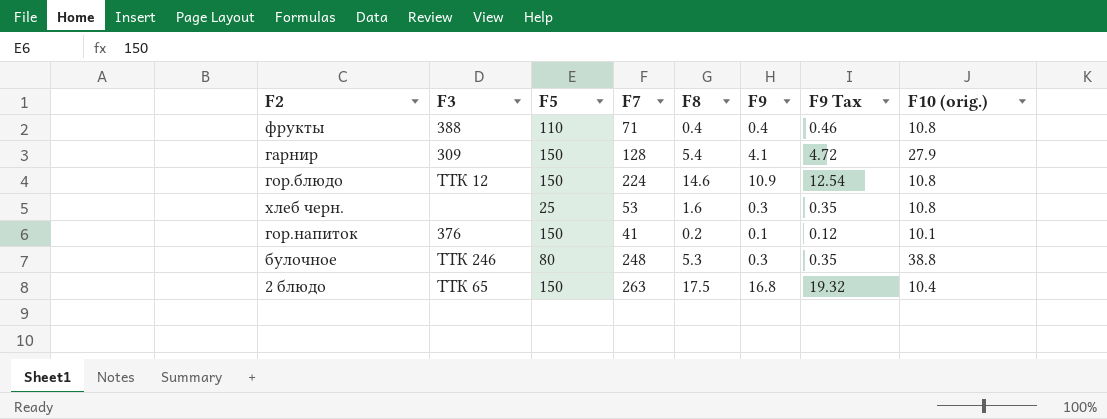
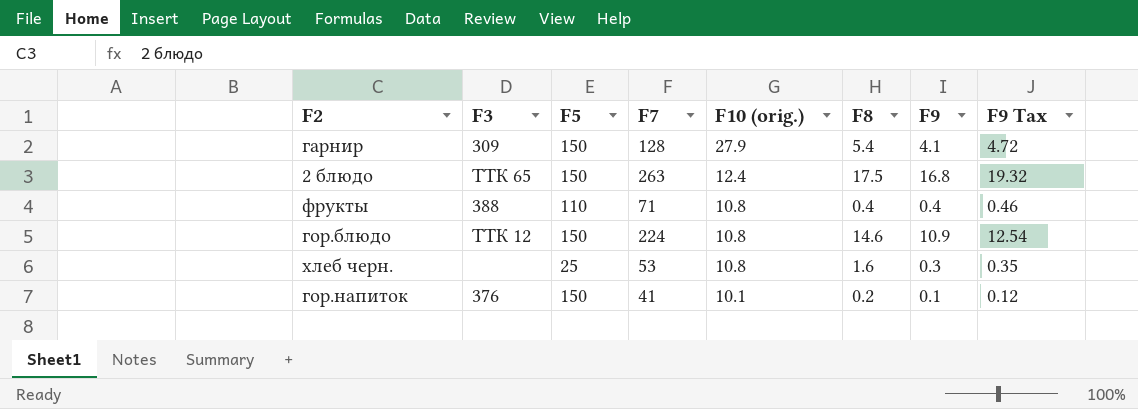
row order: none -> F10 (orig.) descending
column F10 (orig.) | position: 8 -> 5
row булочное: ТТК 246 | 80 | 248 | 5.3 | 0.3 | 0.35 | 38.8 -> none
2 блюдо | F10 (orig.): 10.4 -> 12.4

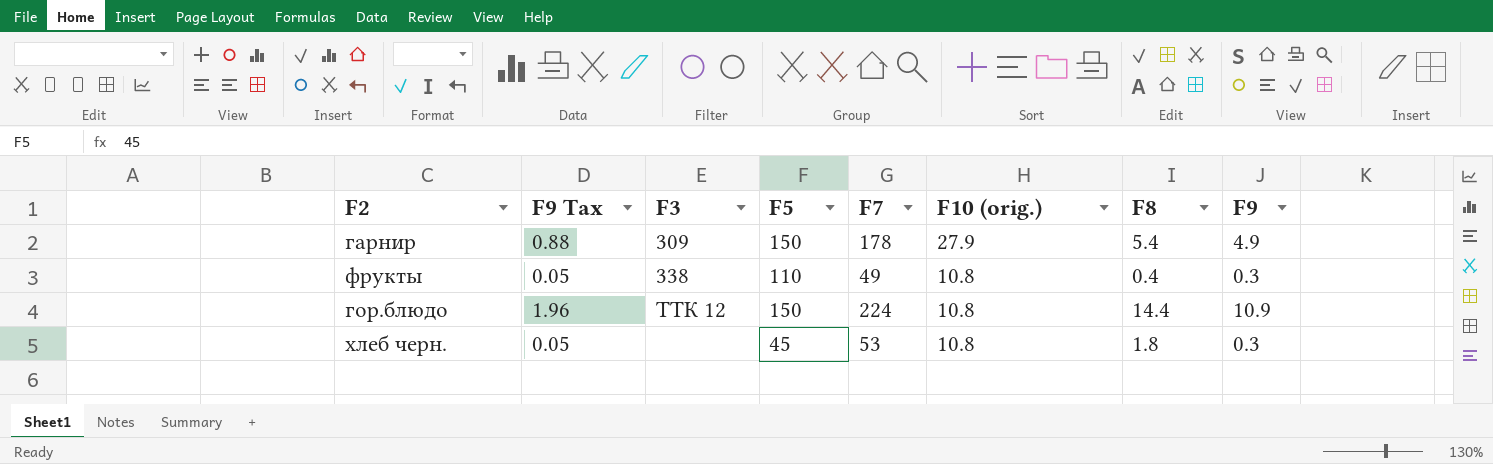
column F9 Tax | formula: [F9] * 1.15 -> [F9] * 0.18
column F9 Tax | position: 8 -> 2
row 2 блюдо: ТТК 65 | 150 | 263 | 12.4 | 17.5 | 16.8 | 19.32 -> none
row гор.напиток: 376 | 150 | 41 | 10.1 | 0.2 | 0.1 | 0.12 -> none
гарнир | F7: 128 -> 178
гарнир | F9: 4.1 -> 4.9
фрукты | F3: 388 -> 338
фрукты | F7: 71 -> 49
фрукты | F9: 0.4 -> 0.3
гор.блюдо | F8: 14.6 -> 14.4
хлеб черн. | F5: 25 -> 45
хлеб черн. | F8: 1.6 -> 1.8

